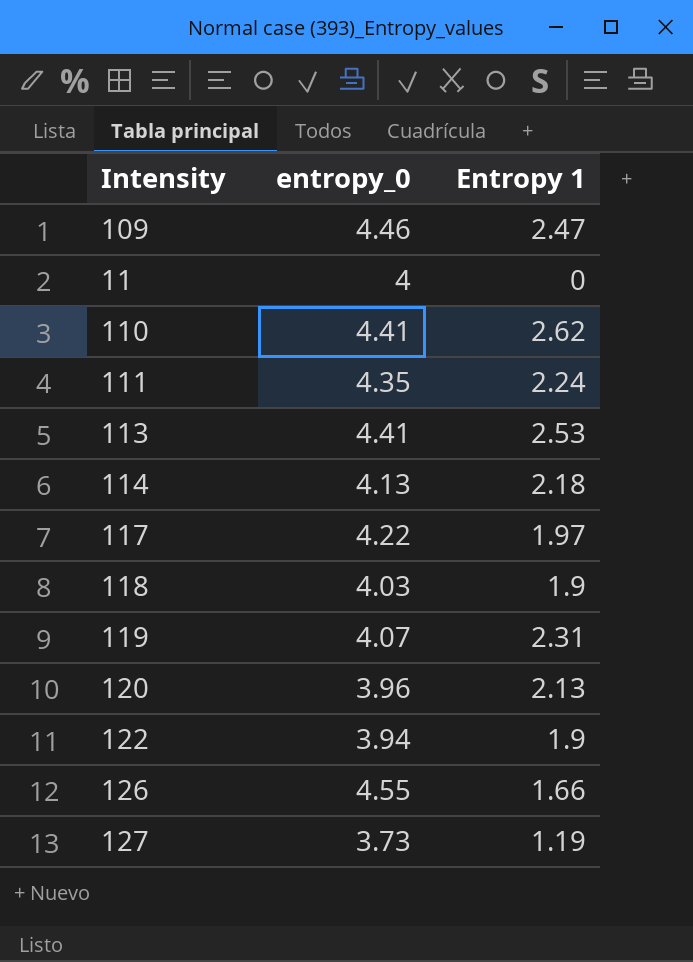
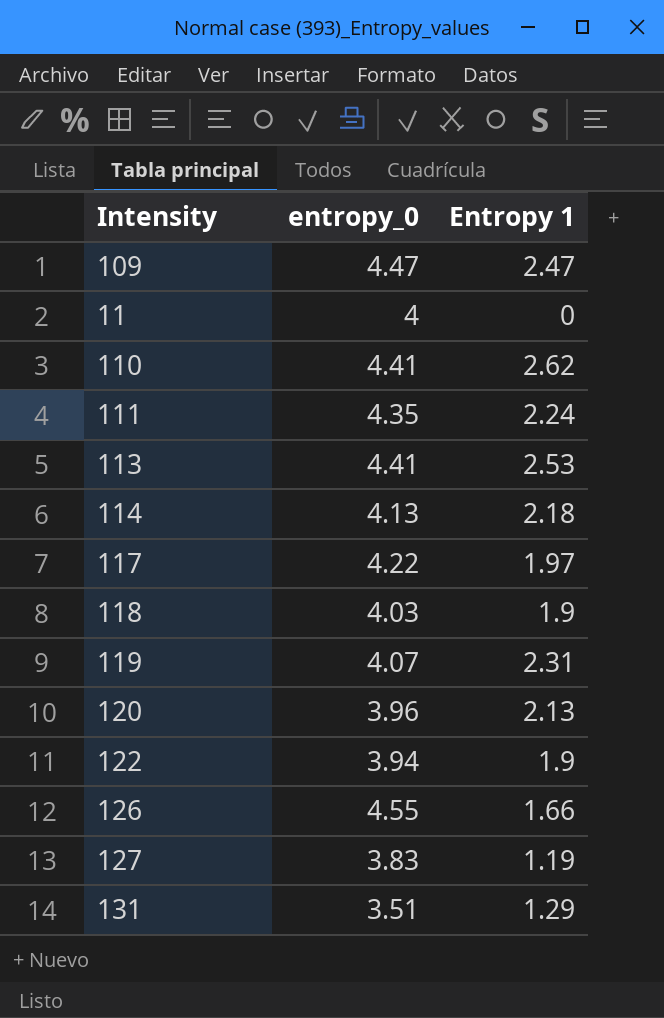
109 | entropy_0: 4.46 -> 4.47
127 | entropy_0: 3.73 -> 3.83
row 131: none -> 3.51 | 1.29

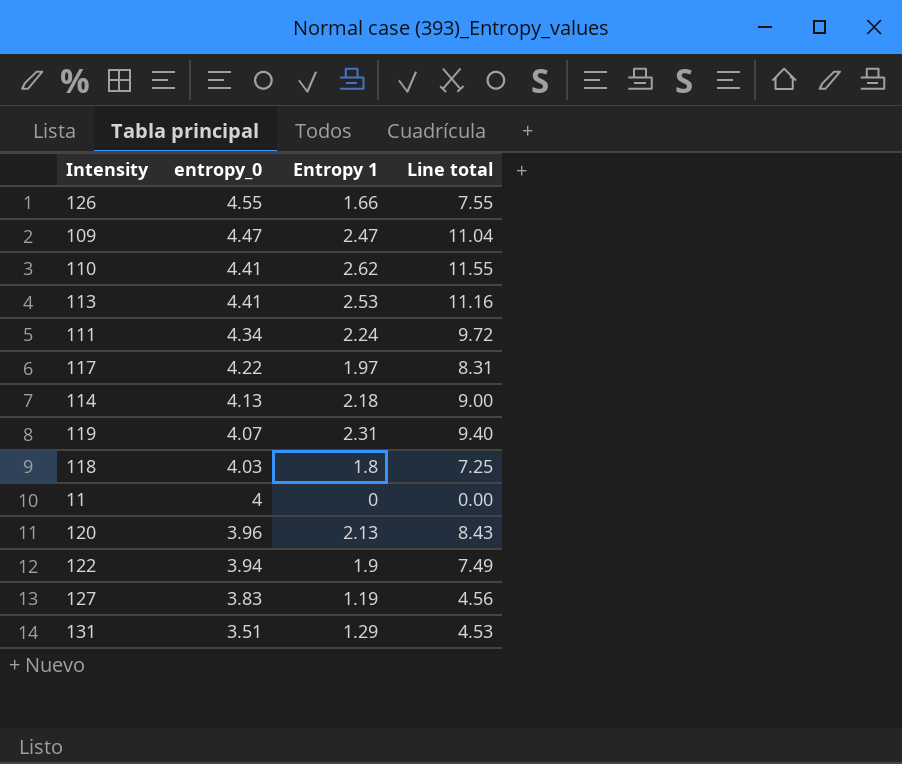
row order: none -> entropy_0 descending
column Line total | formula: none -> [entropy_0] * [Entropy 1]
111 | entropy_0: 4.35 -> 4.34
118 | Entropy 1: 1.9 -> 1.8

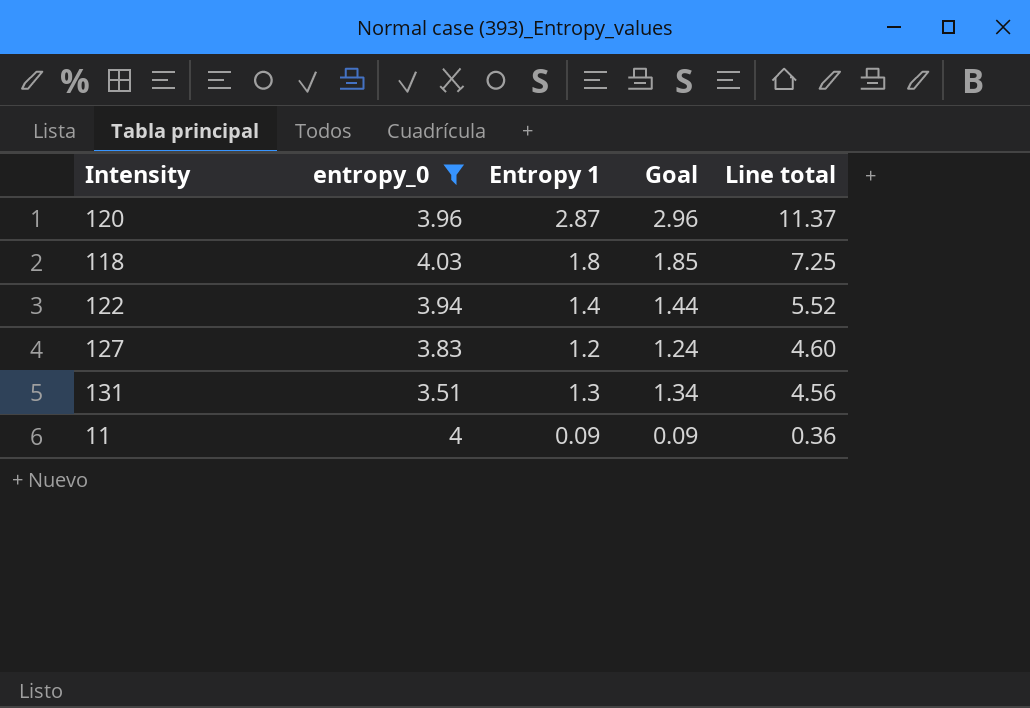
filter: none -> entropy_0 <= 4.03
row order: entropy_0 descending -> Line total descending
column Goal | formula: none -> [Entropy 1] * 1.03
120 | Entropy 1: 2.13 -> 2.87
120 | Line total: 8.43 -> 11.37
122 | Entropy 1: 1.9 -> 1.4
122 | Line total: 7.49 -> 5.52
127 | Entropy 1: 1.19 -> 1.2
127 | Line total: 4.56 -> 4.60
131 | Entropy 1: 1.29 -> 1.3
131 | Line total: 4.53 -> 4.56
11 | Entropy 1: 0 -> 0.09
11 | Line total: 0.00 -> 0.36

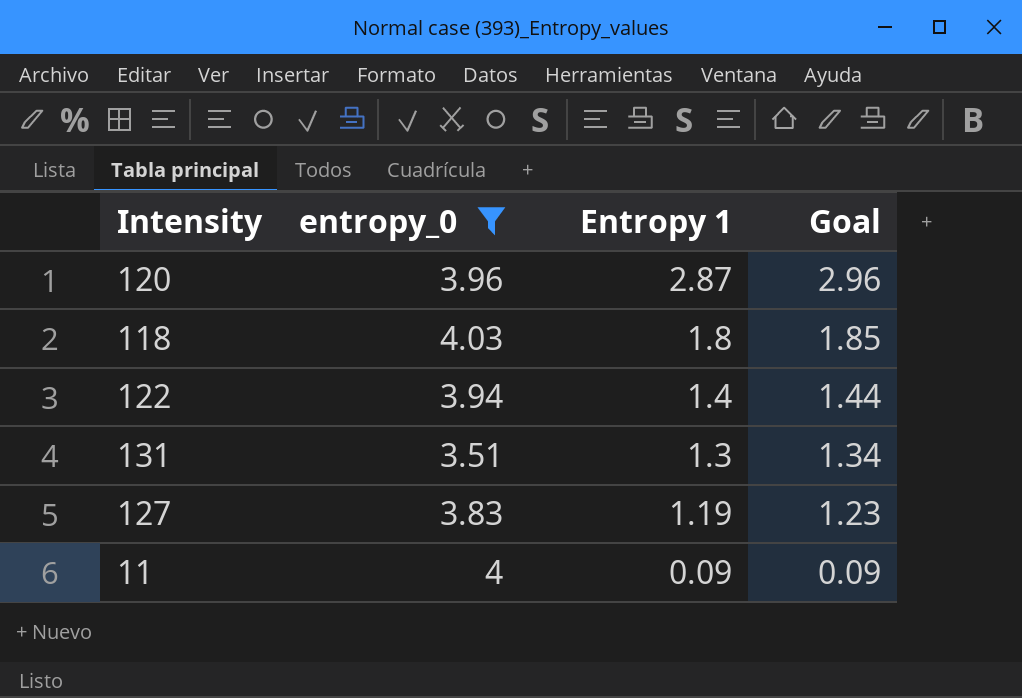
row order: Line total descending -> Entropy 1 descending
column Line total | formula: [entropy_0] * [Entropy 1] -> none
127 | Entropy 1: 1.2 -> 1.19
127 | Goal: 1.24 -> 1.23

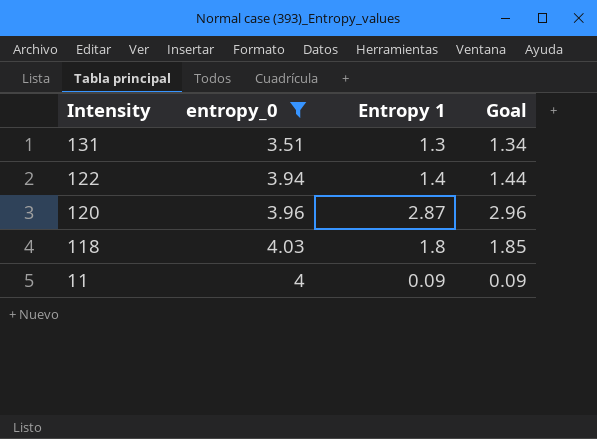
row order: Entropy 1 descending -> Intensity descending
row 127: 3.83 | 1.19 | 1.23 -> none

